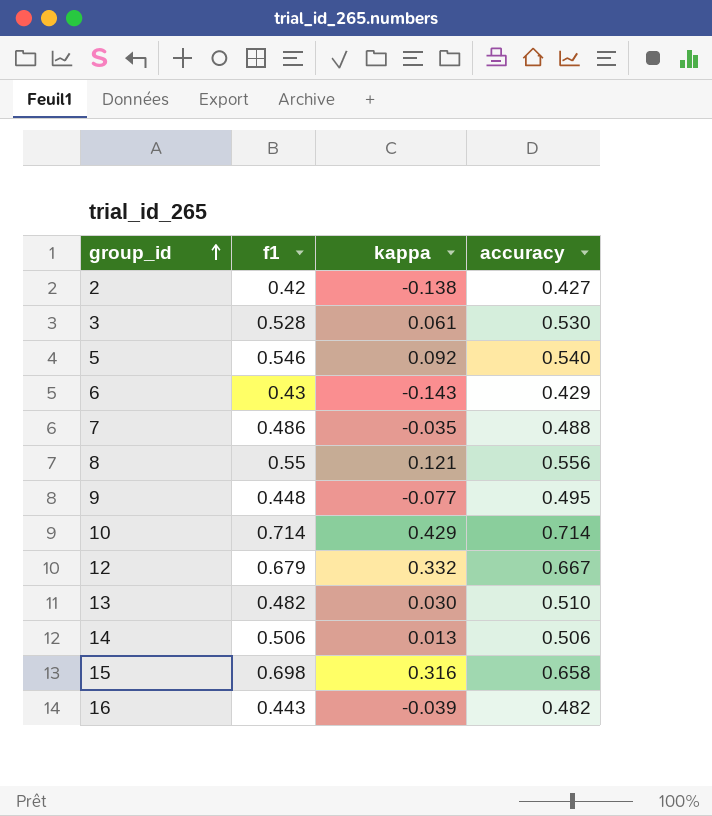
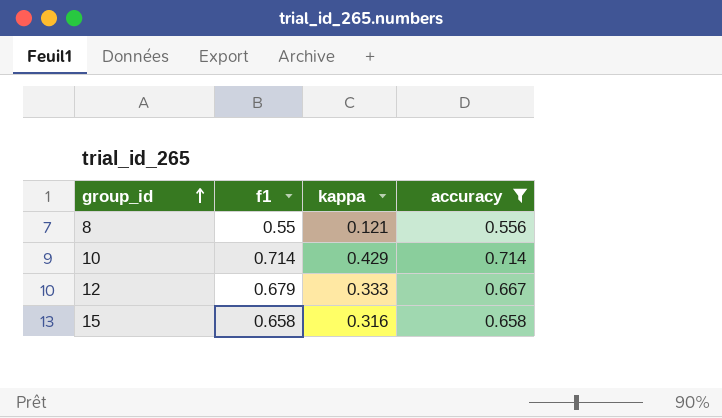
filter: none -> accuracy >= 0.556
12 | kappa: 0.332 -> 0.333
15 | f1: 0.698 -> 0.658

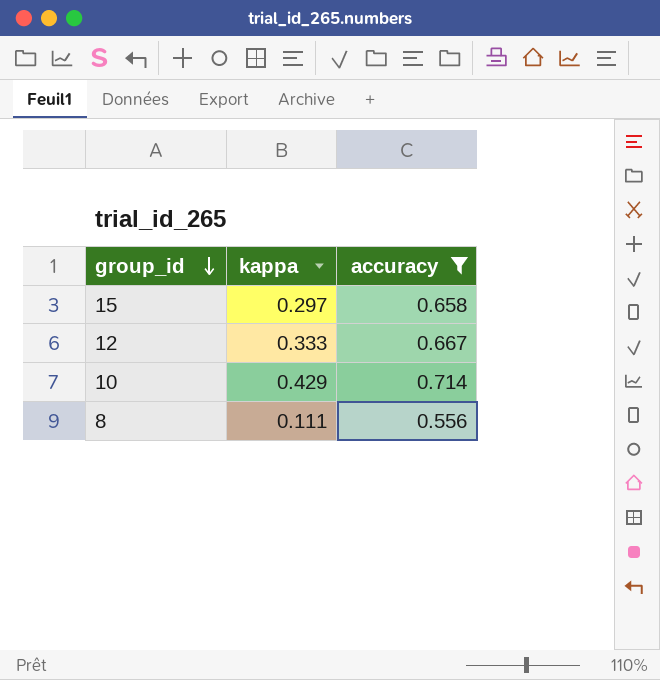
row order: group_id ascending -> group_id descending
column f1 | position: 2 -> none
15 | kappa: 0.316 -> 0.297
8 | kappa: 0.121 -> 0.111

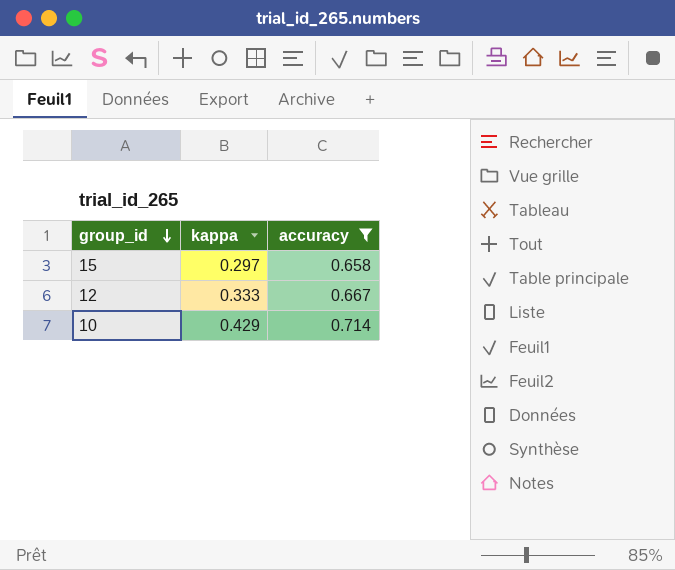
row 8: 0.111 | 0.556 -> none

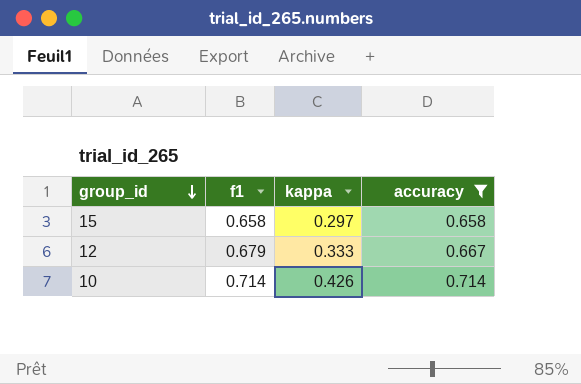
column f1 | position: none -> 2
10 | kappa: 0.429 -> 0.426

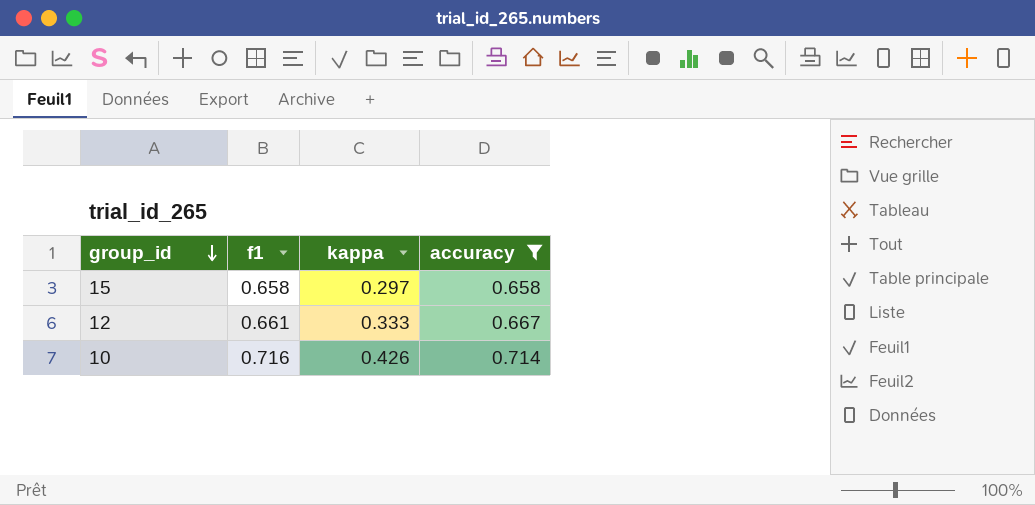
12 | f1: 0.679 -> 0.661
10 | f1: 0.714 -> 0.716

